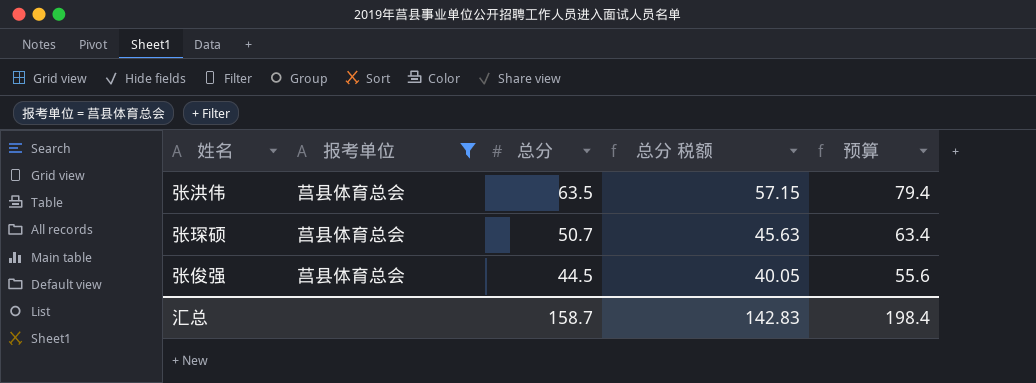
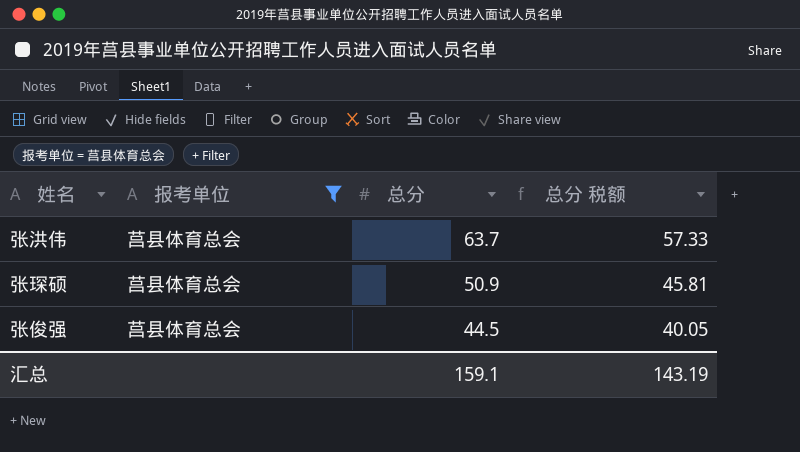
column 预算 | formula: [总分] * 1.25 -> none
张洪伟 | 总分: 63.5 -> 63.7
张洪伟 | 总分 税额: 57.15 -> 57.33
张琛硕 | 总分: 50.7 -> 50.9
张琛硕 | 总分 税额: 45.63 -> 45.81
汇总 | 总分: 158.7 -> 159.1
汇总 | 总分 税额: 142.83 -> 143.19

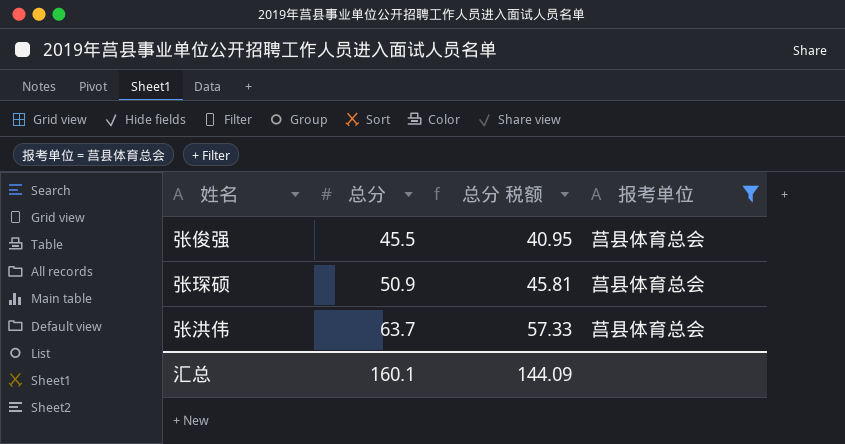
row order: 总分 descending -> 总分 ascending
column 报考单位 | position: 2 -> 4
张俊强 | 总分: 44.5 -> 45.5
张俊强 | 总分 税额: 40.05 -> 40.95
汇总 | 总分: 159.1 -> 160.1
汇总 | 总分 税额: 143.19 -> 144.09

